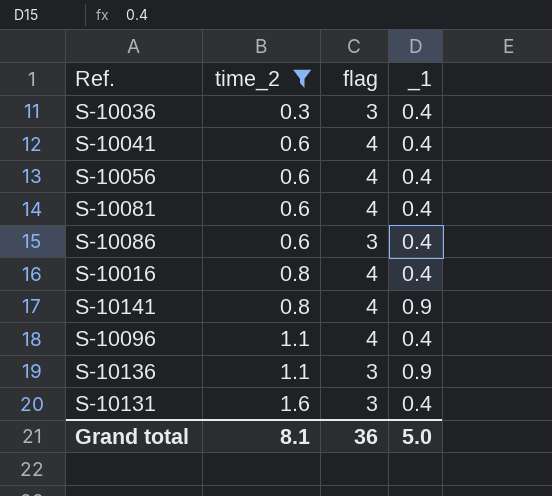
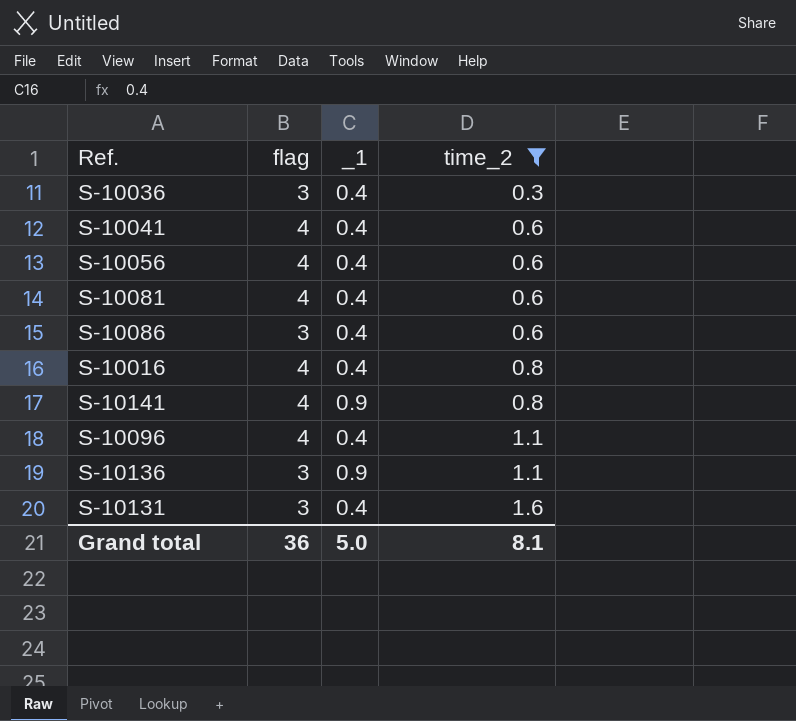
column time_2 | position: 2 -> 4

